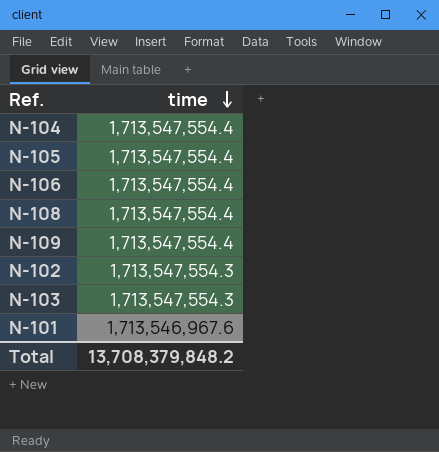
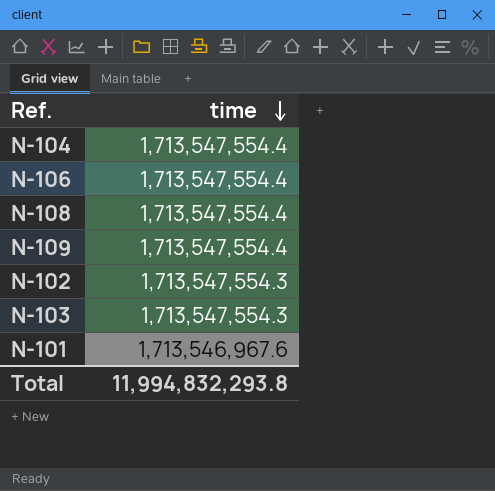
row N-105: 1,713,547,554.4 -> none
Total | time: 13,708,379,848.2 -> 11,994,832,293.8

